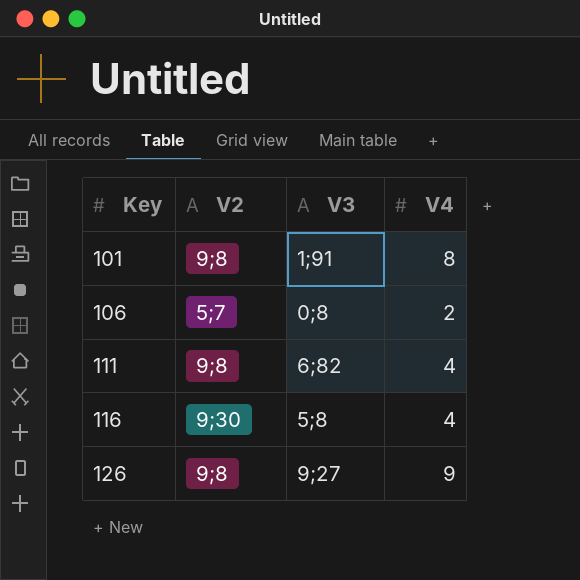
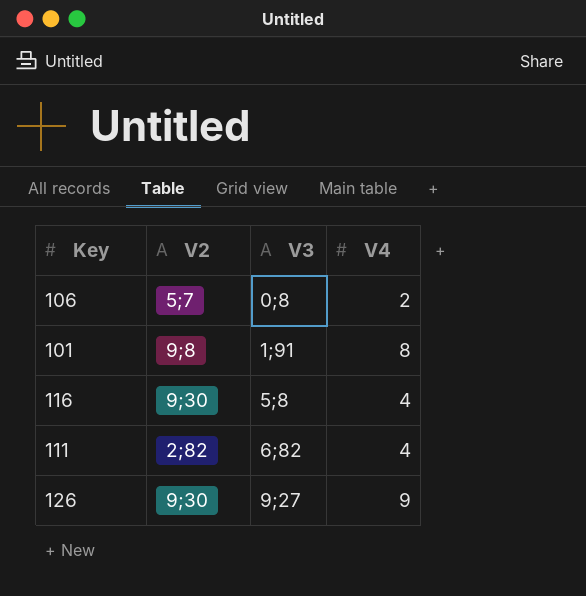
row order: Key ascending -> V3 ascending
111 | V2: 9;8 -> 2;82
126 | V2: 9;8 -> 9;30

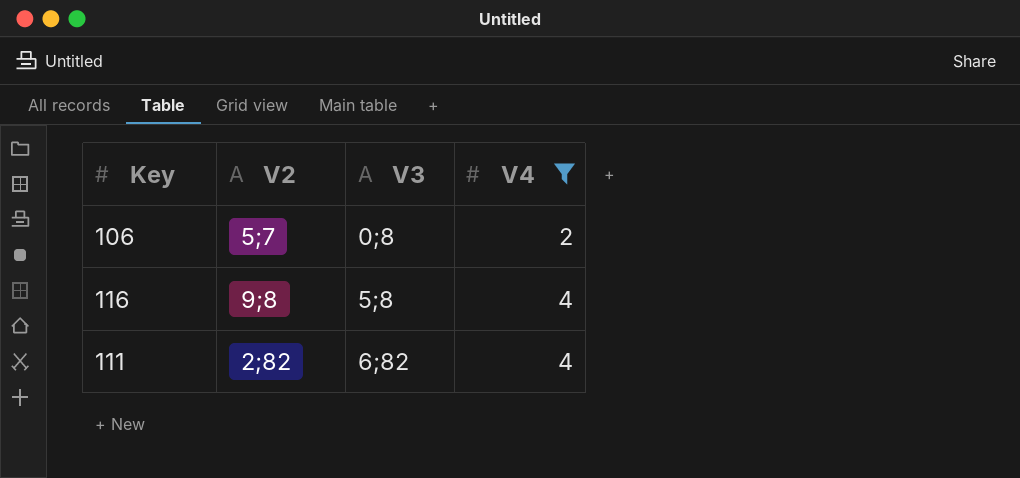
filter: none -> V4 <= 4
116 | V2: 9;30 -> 9;8

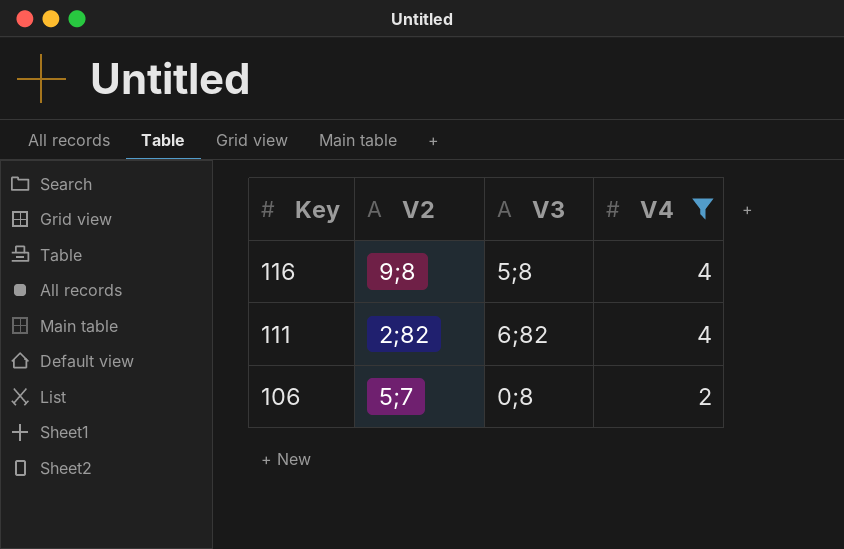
row order: V3 ascending -> Key descending

